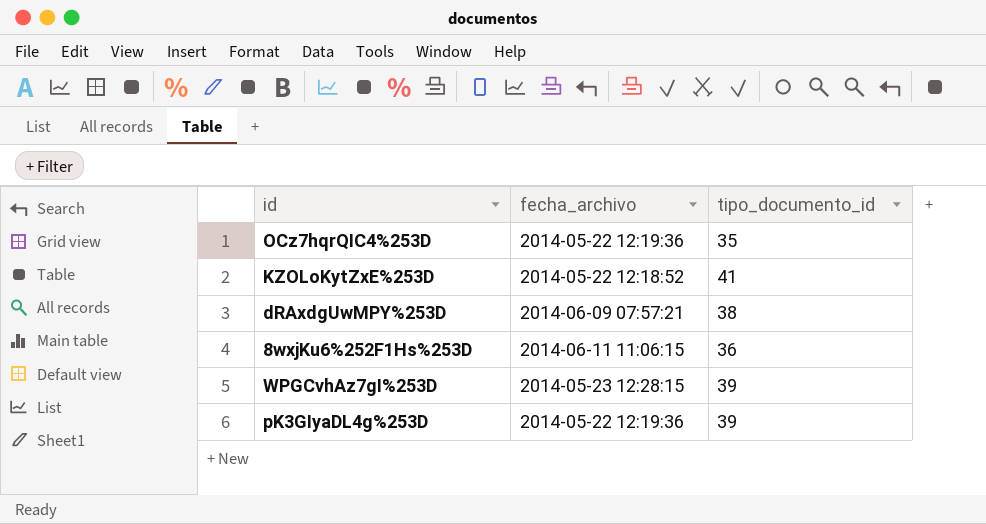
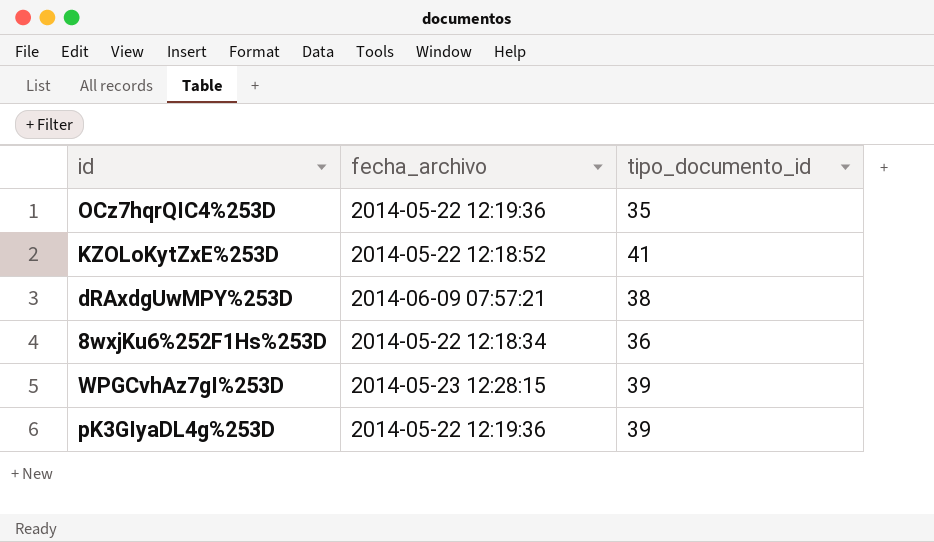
8wxjKu6%252F1Hs%253D | fecha_archivo: 2014-06-11 11:06:15 -> 2014-05-22 12:18:34

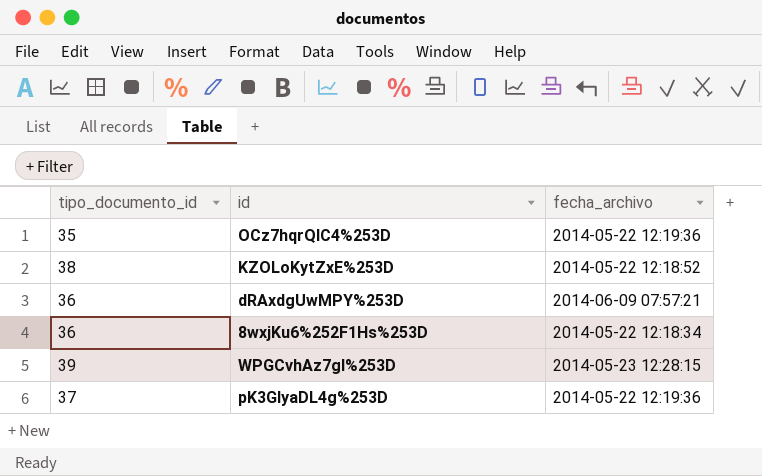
column tipo_documento_id | position: 3 -> 1
KZOLoKytZxE%253D | tipo_documento_id: 41 -> 38
dRAxdgUwMPY%253D | tipo_documento_id: 38 -> 36
pK3GIyaDL4g%253D | tipo_documento_id: 39 -> 37

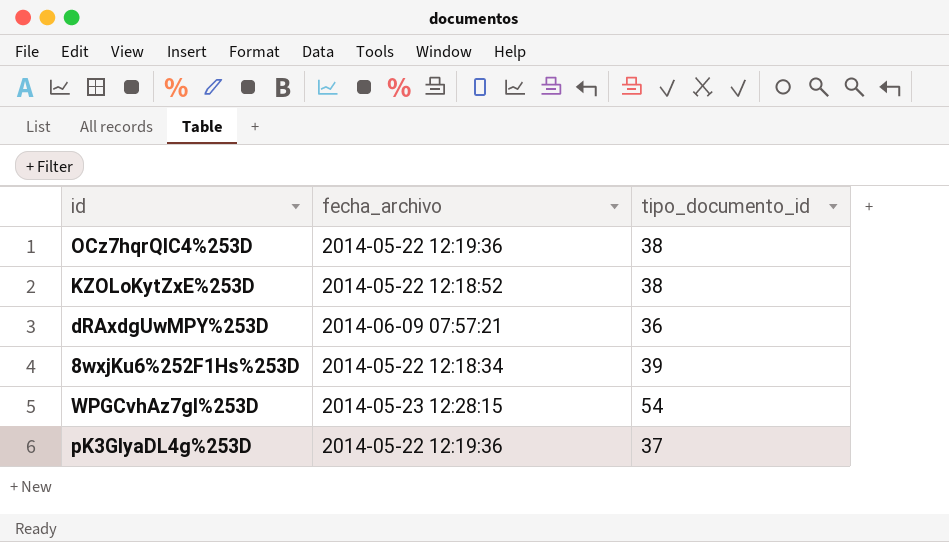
column tipo_documento_id | position: 1 -> 3
OCz7hqrQIC4%253D | tipo_documento_id: 35 -> 38
8wxjKu6%252F1Hs%253D | tipo_documento_id: 36 -> 39
WPGCvhAz7gI%253D | tipo_documento_id: 39 -> 54

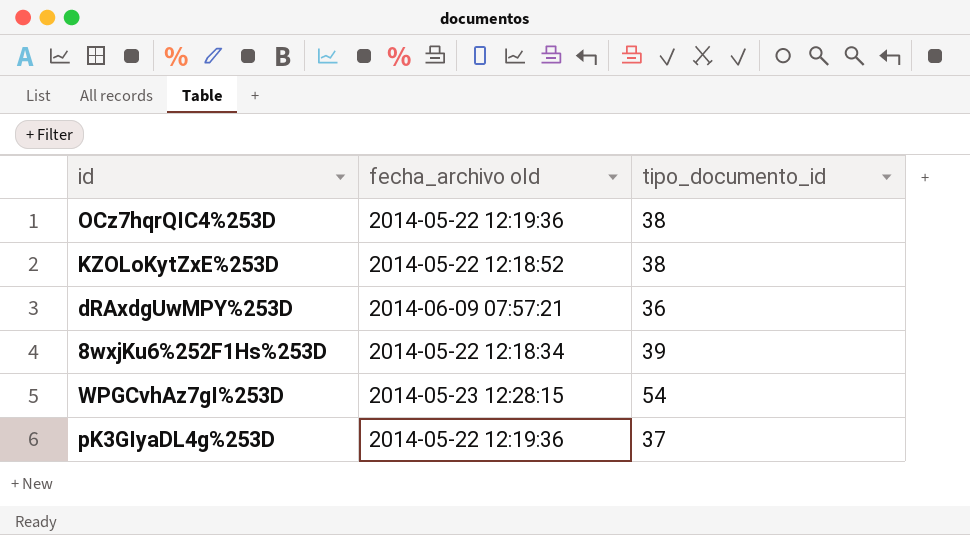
column name: fecha_archivo -> fecha_archivo old

